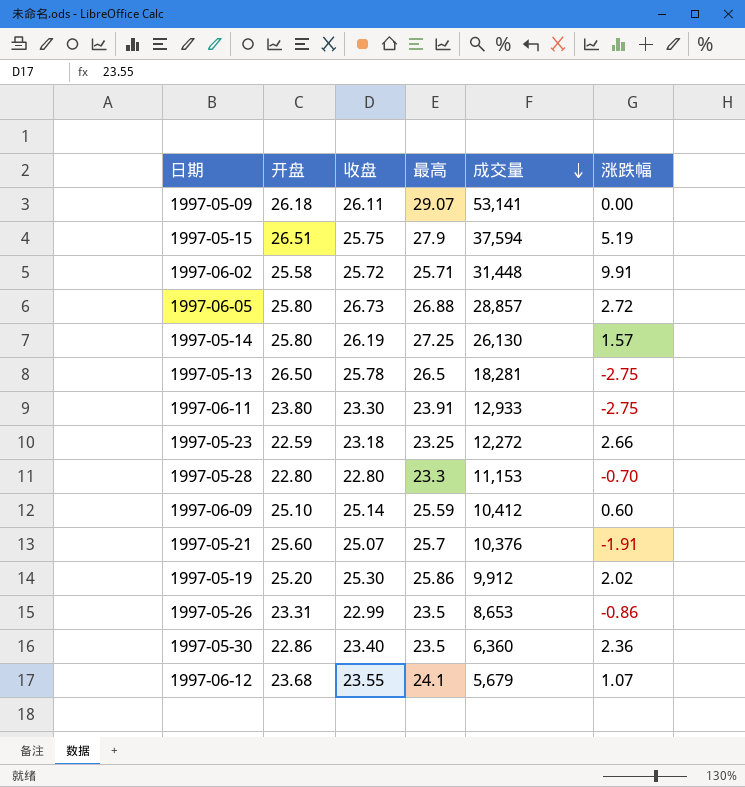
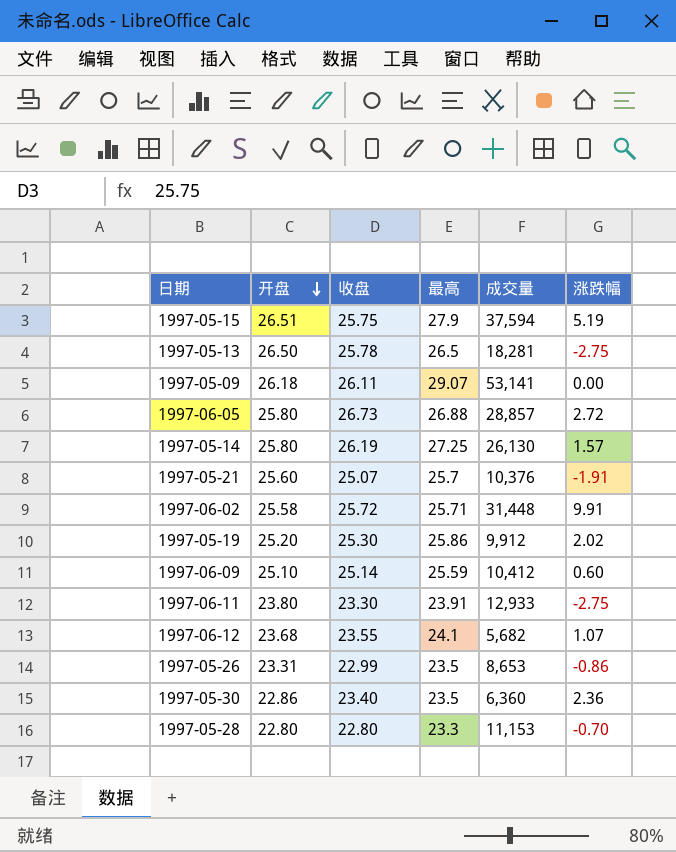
row order: 成交量 descending -> 开盘 descending
row 1997-05-23: 22.59 | 23.18 | 23.25 | 12,272 | 2.66 -> none
1997-06-12 | 成交量: 5,679 -> 5,682

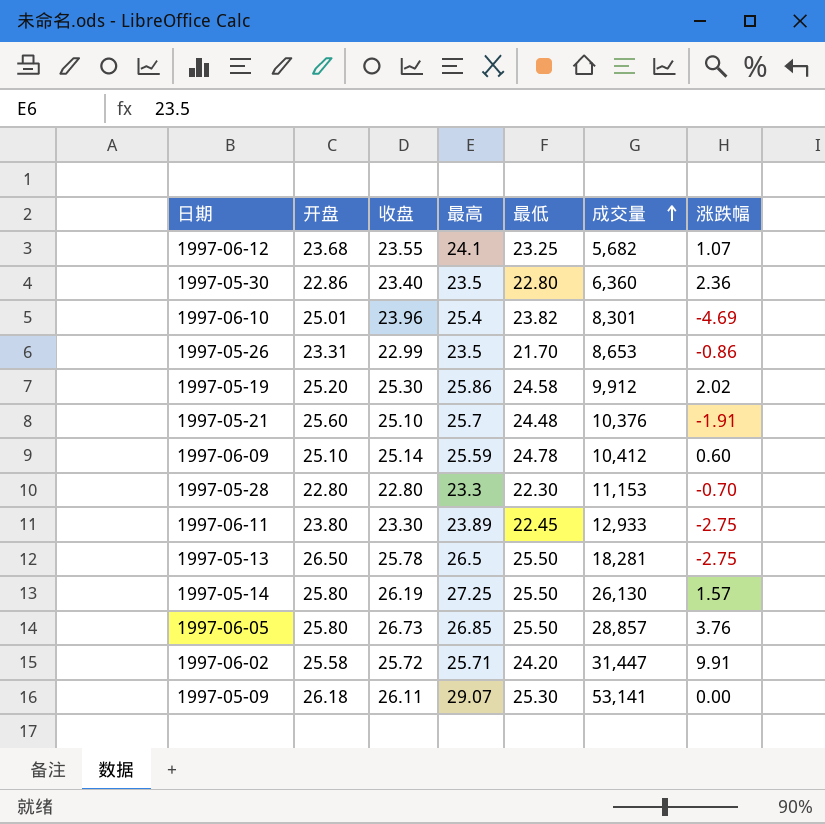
row order: 开盘 descending -> 成交量 ascending
column 最低 | position: none -> 5
row 1997-05-15: 26.51 | 25.75 | 27.9 | 37,594 | 5.19 -> none
row 1997-06-10: none -> 25.01 | 23.96 | 25.4 | 23.82 | 8,301 | -4.69
1997-05-21 | 收盘: 25.07 -> 25.10
1997-06-11 | 最高: 23.91 -> 23.89
1997-06-05 | 最高: 26.88 -> 26.85
1997-06-05 | 涨跌幅: 2.72 -> 3.76
1997-06-02 | 成交量: 31,448 -> 31,447

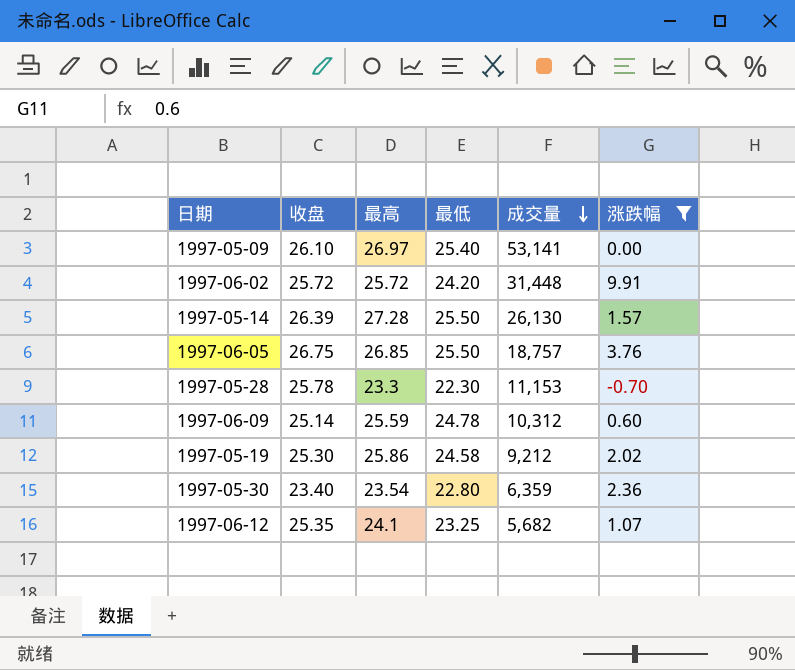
filter: none -> 涨跌幅 >= -0.70
row order: 成交量 ascending -> 成交量 descending
column 开盘 | position: 2 -> none
1997-05-09 | 收盘: 26.11 -> 26.10
1997-05-09 | 最高: 29.07 -> 26.97
1997-05-09 | 最低: 25.30 -> 25.40
1997-06-02 | 最高: 25.71 -> 25.72
1997-06-02 | 成交量: 31,447 -> 31,448
1997-05-14 | 收盘: 26.19 -> 26.39
1997-05-14 | 最高: 27.25 -> 27.28
1997-06-05 | 收盘: 26.73 -> 26.75
1997-06-05 | 成交量: 28,857 -> 18,757
1997-05-28 | 收盘: 22.80 -> 25.78
1997-06-09 | 成交量: 10,412 -> 10,312
1997-05-19 | 成交量: 9,912 -> 9,212
1997-05-30 | 最高: 23.5 -> 23.54
1997-05-30 | 成交量: 6,360 -> 6,359
1997-06-12 | 收盘: 23.55 -> 25.35

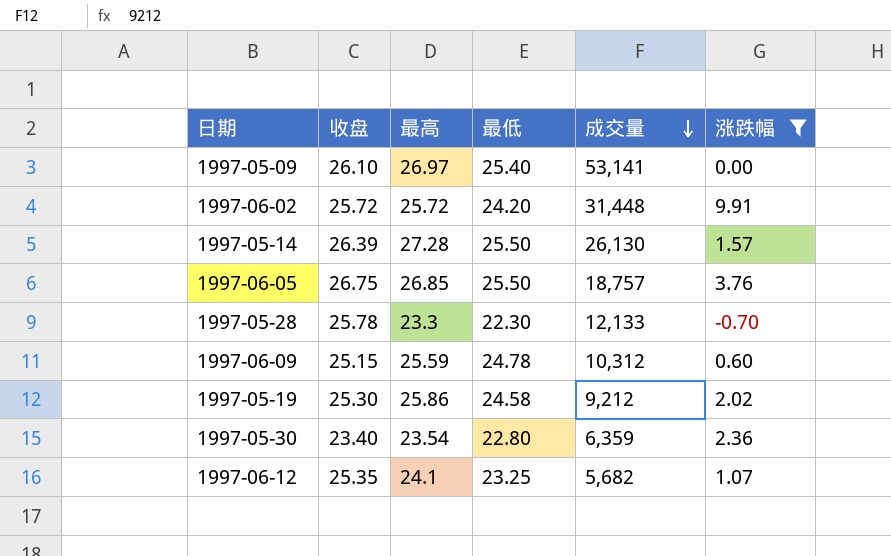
1997-05-28 | 成交量: 11,153 -> 12,133
1997-06-09 | 收盘: 25.14 -> 25.15

